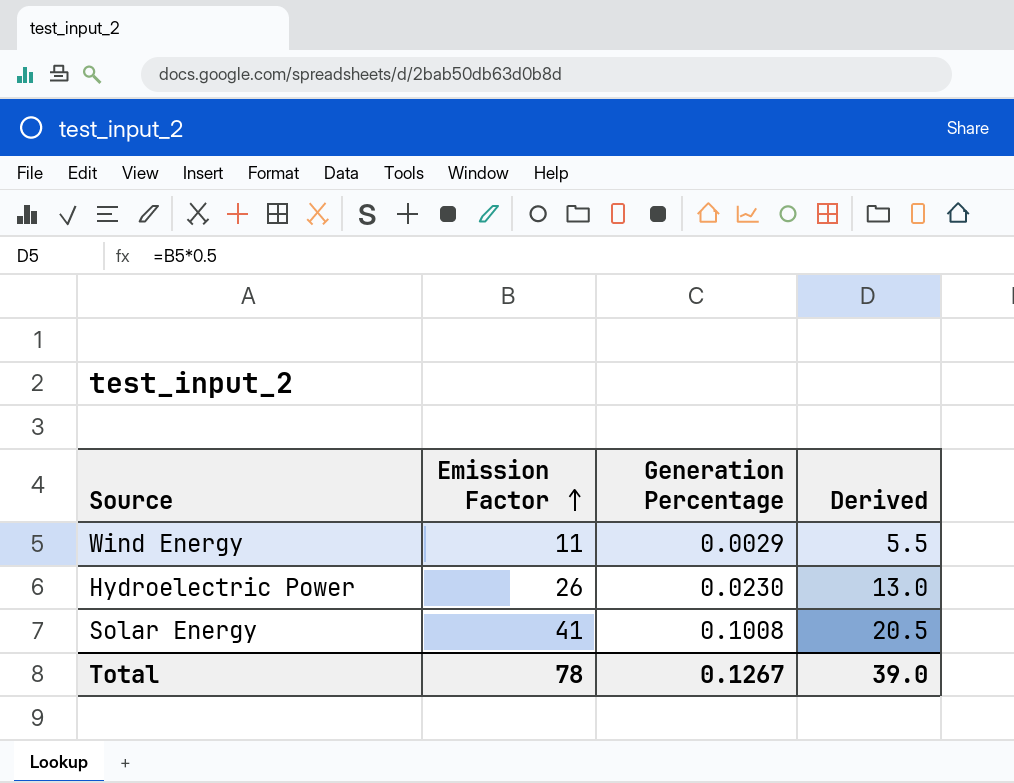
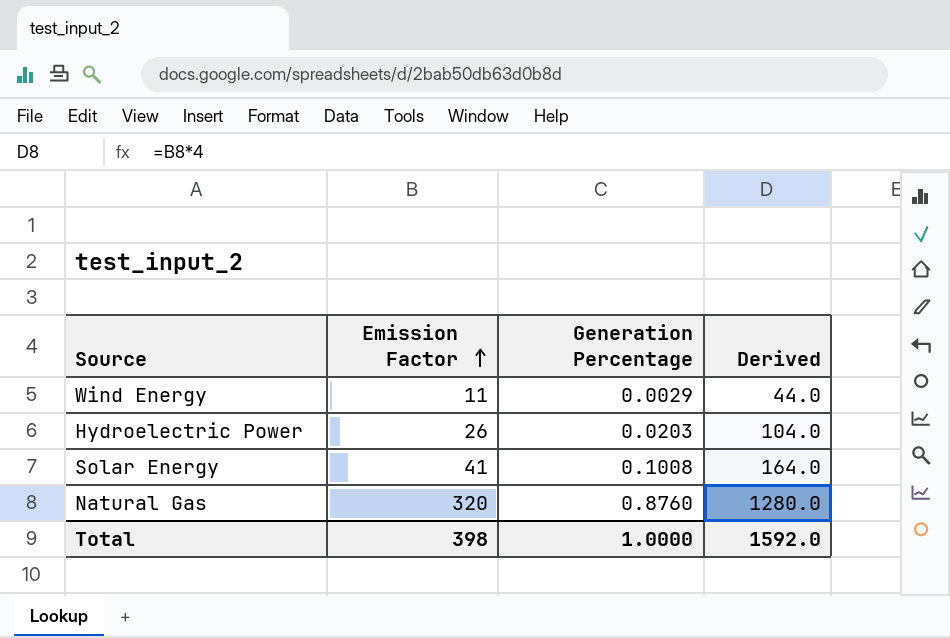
column Derived | formula: [Emission Factor] * 0.5 -> [Emission Factor] * 4
Hydroelectric Power | Generation Percentage: 0.0230 -> 0.0203
row Natural Gas: none -> 320 | 0.8760 | 1280.0
Total | Emission Factor: 78 -> 398
Total | Generation Percentage: 0.1267 -> 1.0000
Total | Derived: 39.0 -> 1592.0

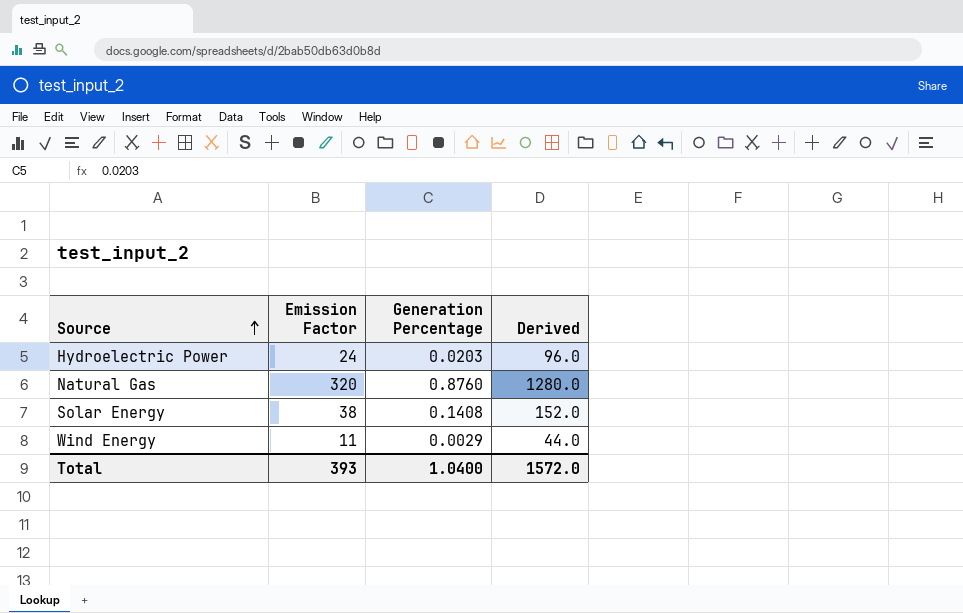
row order: Emission Factor ascending -> Source ascending
Hydroelectric Power | Emission Factor: 26 -> 24
Hydroelectric Power | Derived: 104.0 -> 96.0
Solar Energy | Emission Factor: 41 -> 38
Solar Energy | Generation Percentage: 0.1008 -> 0.1408
Solar Energy | Derived: 164.0 -> 152.0
Total | Emission Factor: 398 -> 393
Total | Generation Percentage: 1.0000 -> 1.0400
Total | Derived: 1592.0 -> 1572.0

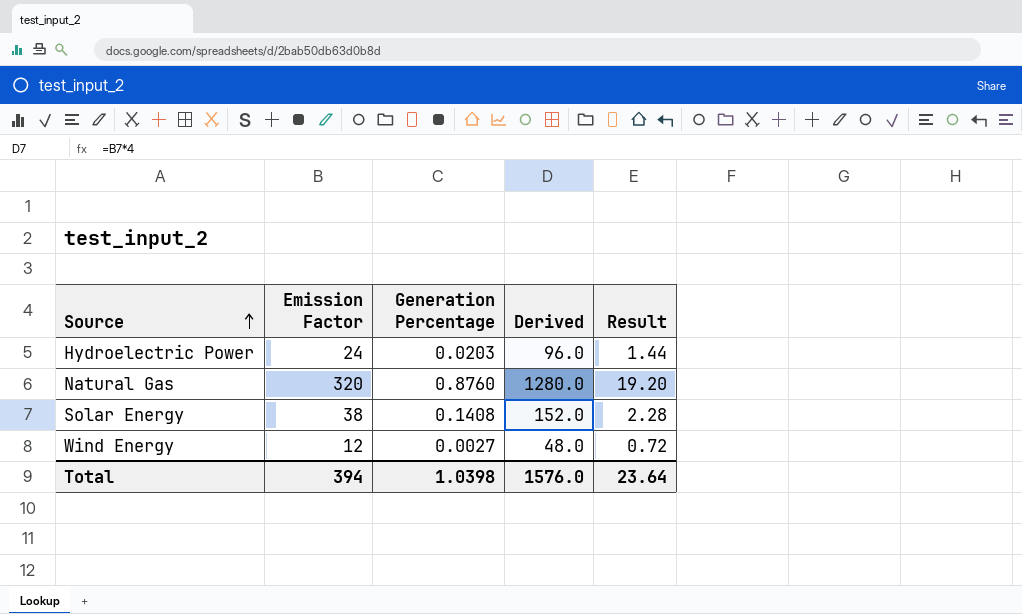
column Result | formula: none -> [Emission Factor] * 0.06
Wind Energy | Emission Factor: 11 -> 12
Wind Energy | Generation Percentage: 0.0029 -> 0.0027
Wind Energy | Derived: 44.0 -> 48.0
Total | Emission Factor: 393 -> 394
Total | Generation Percentage: 1.0400 -> 1.0398
Total | Derived: 1572.0 -> 1576.0

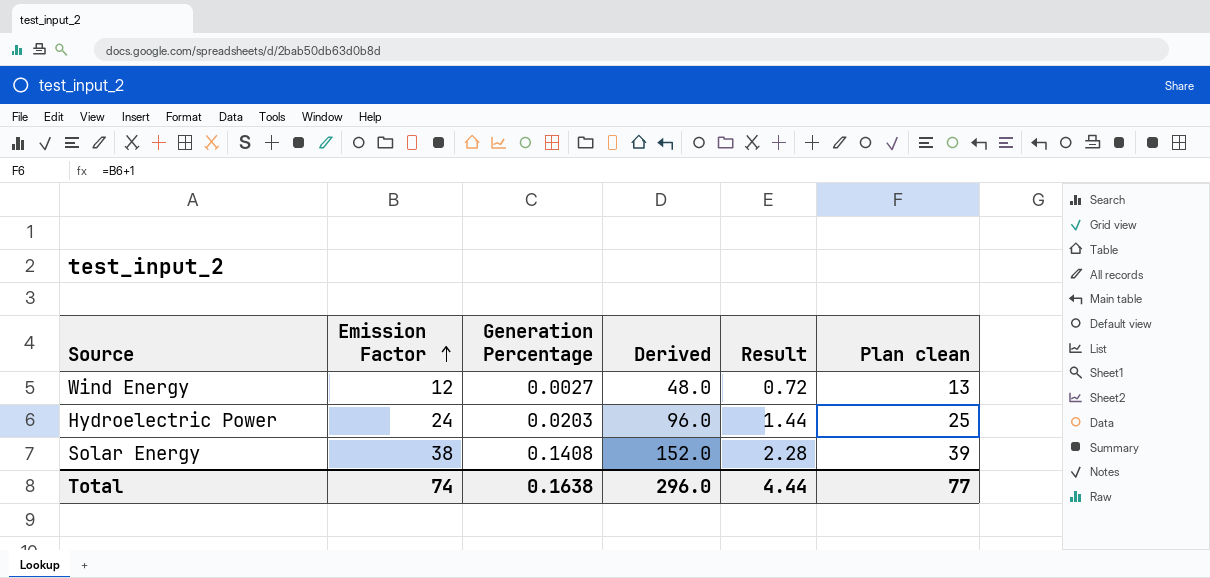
row order: Source ascending -> Emission Factor ascending
column Plan clean | formula: none -> [Emission Factor] + 1
row Natural Gas: 320 | 0.8760 | 1280.0 | 19.20 -> none
Total | Emission Factor: 394 -> 74
Total | Generation Percentage: 1.0398 -> 0.1638
Total | Derived: 1576.0 -> 296.0
Total | Result: 23.64 -> 4.44

